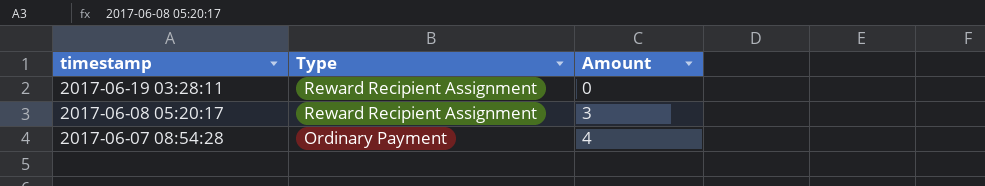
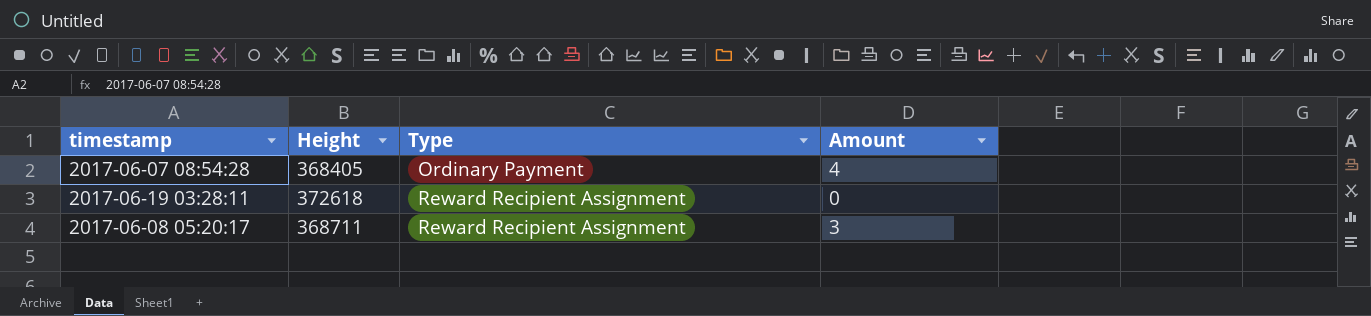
row order: timestamp descending -> Type ascending
column Height | position: none -> 2

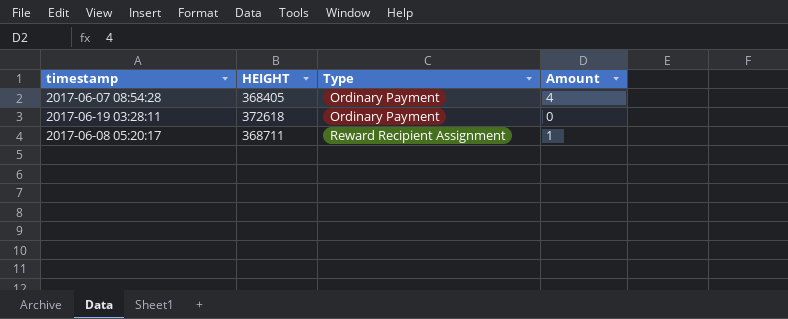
column name: Height -> HEIGHT
2017-06-19 03:28:11 | Type: Reward Recipient Assignment -> Ordinary Payment
2017-06-08 05:20:17 | Amount: 3 -> 1

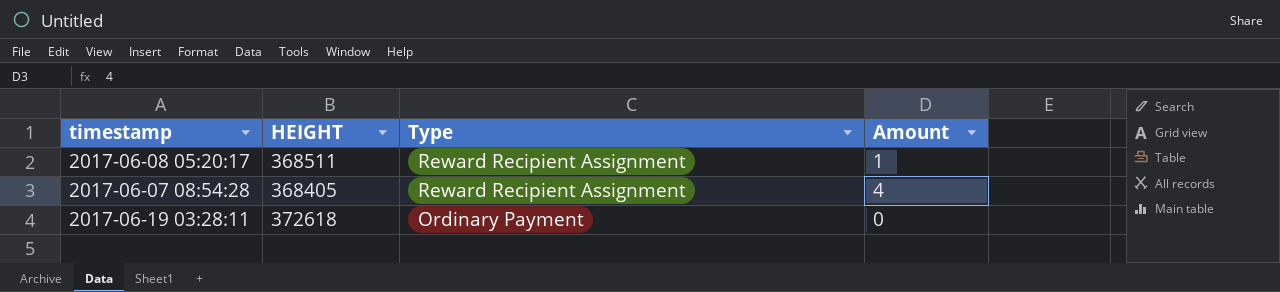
row order: Type ascending -> Type descending
2017-06-08 05:20:17 | HEIGHT: 368711 -> 368511
2017-06-07 08:54:28 | Type: Ordinary Payment -> Reward Recipient Assignment

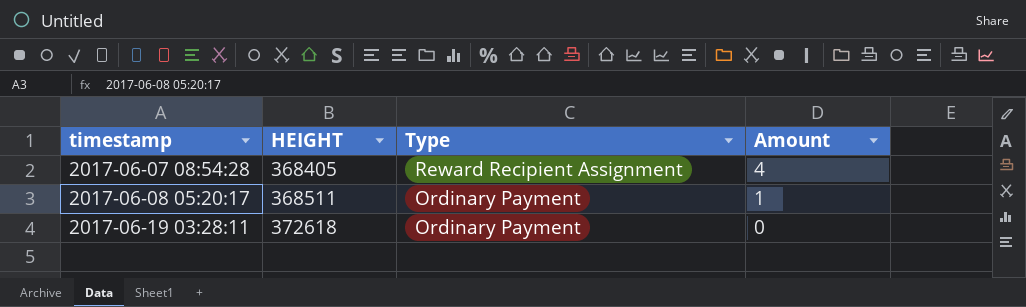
row order: Type descending -> timestamp ascending
2017-06-08 05:20:17 | Type: Reward Recipient Assignment -> Ordinary Payment

